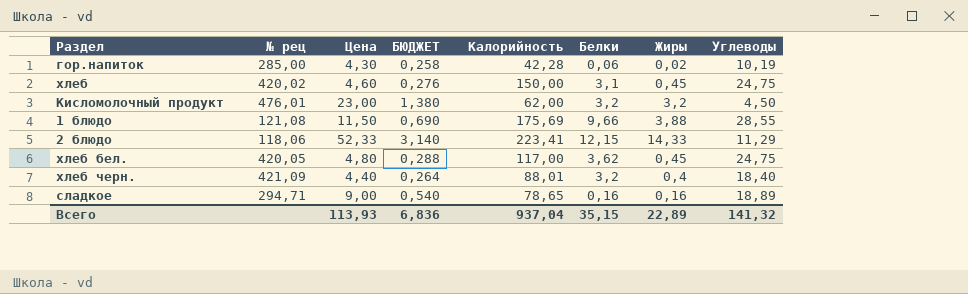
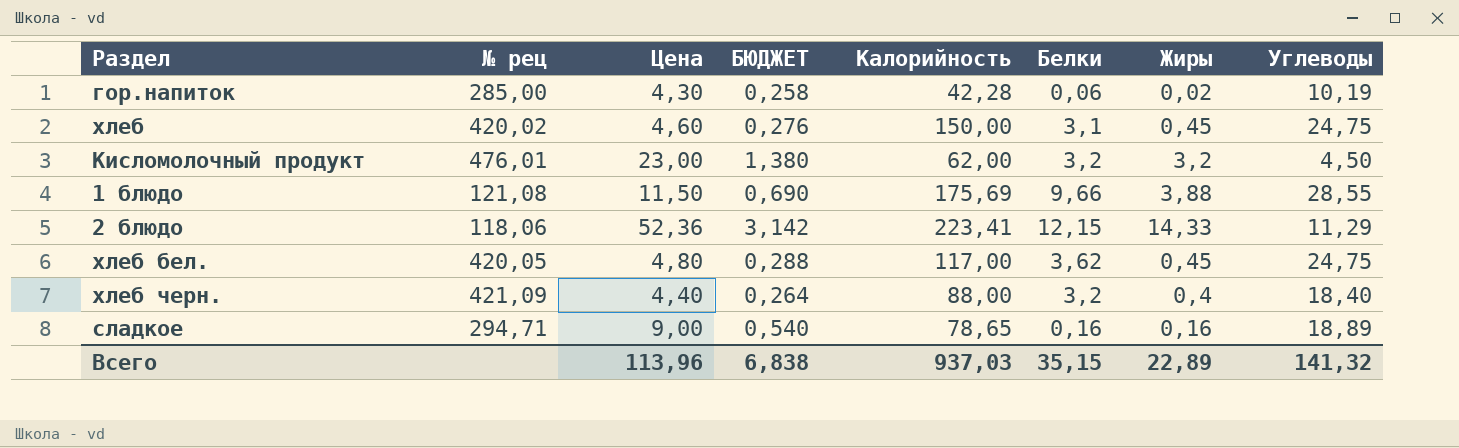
2 блюдо | Цена: 52,33 -> 52,36
2 блюдо | БЮДЖЕТ: 3,140 -> 3,142
хлеб черн. | Калорийность: 88,01 -> 88,00
Всего | Цена: 113,93 -> 113,96
Всего | БЮДЖЕТ: 6,836 -> 6,838
Всего | Калорийность: 937,04 -> 937,03

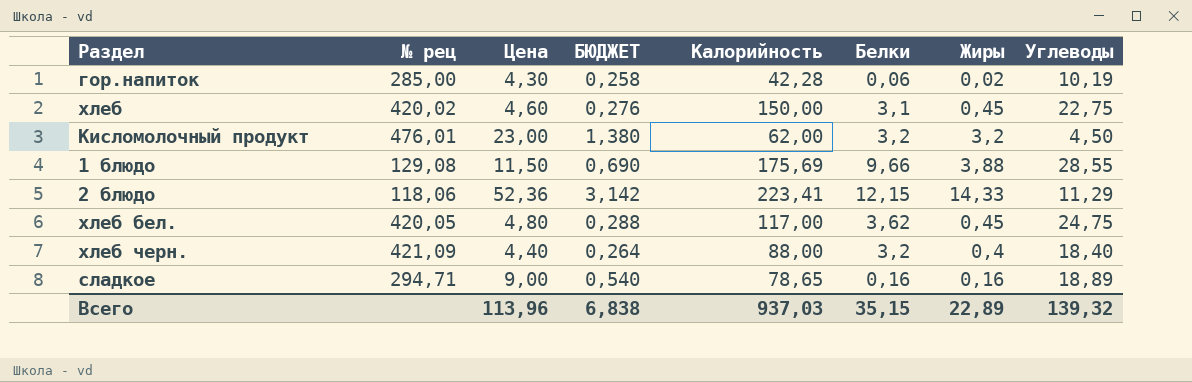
хлеб | Углеводы: 24,75 -> 22,75
1 блюдо | № рец: 121,08 -> 129,08
Всего | Углеводы: 141,32 -> 139,32

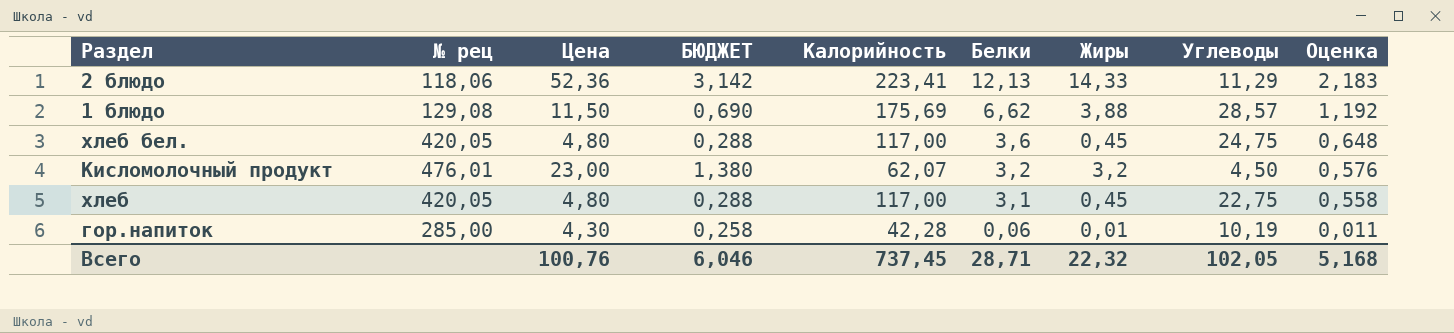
row order: none -> Белки descending
column Оценка | formula: none -> [Белки] * 0,18
row хлеб черн.: 421,09 | 4,40 | 0,264 | 88,00 | 3,2 | 0,4 | 18,40 -> none
row сладкое: 294,71 | 9,00 | 0,540 | 78,65 | 0,16 | 0,16 | 18,89 -> none
2 блюдо | Белки: 12,15 -> 12,13
1 блюдо | Белки: 9,66 -> 6,62
1 блюдо | Углеводы: 28,55 -> 28,57
хлеб бел. | Белки: 3,62 -> 3,6
Кисломолочный продукт | Калорийность: 62,00 -> 62,07
хлеб | № рец: 420,02 -> 420,05
хлеб | Цена: 4,60 -> 4,80
хлеб | БЮДЖЕТ: 0,276 -> 0,288
хлеб | Калорийность: 150,00 -> 117,00
гор.напиток | Жиры: 0,02 -> 0,01
Всего | Цена: 113,96 -> 100,76
Всего | БЮДЖЕТ: 6,838 -> 6,046
Всего | Калорийность: 937,03 -> 737,45
Всего | Белки: 35,15 -> 28,71
Всего | Жиры: 22,89 -> 22,32
Всего | Углеводы: 139,32 -> 102,05

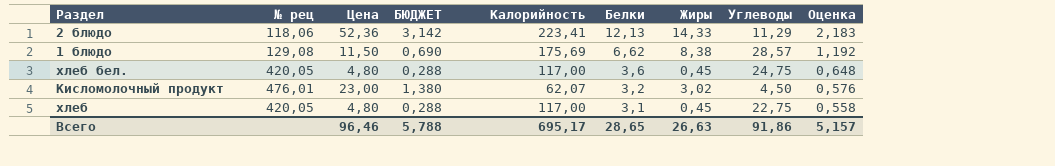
row гор.напиток: 285,00 | 4,30 | 0,258 | 42,28 | 0,06 | 0,01 | 10,19 | 0,011 -> none
1 блюдо | Жиры: 3,88 -> 8,38
Кисломолочный продукт | Жиры: 3,2 -> 3,02
Всего | Цена: 100,76 -> 96,46
Всего | БЮДЖЕТ: 6,046 -> 5,788
Всего | Калорийность: 737,45 -> 695,17
Всего | Белки: 28,71 -> 28,65
Всего | Жиры: 22,32 -> 26,63
Всего | Углеводы: 102,05 -> 91,86
Всего | Оценка: 5,168 -> 5,157

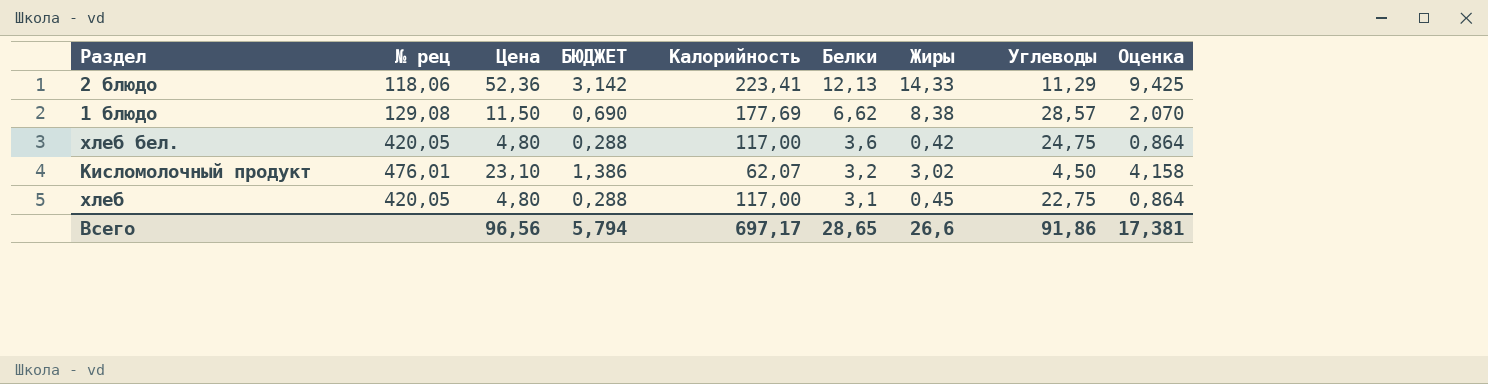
column Оценка | formula: [Белки] * 0,18 -> [Цена] * 0,18
1 блюдо | Калорийность: 175,69 -> 177,69
хлеб бел. | Жиры: 0,45 -> 0,42
Кисломолочный продукт | Цена: 23,00 -> 23,10
Кисломолочный продукт | БЮДЖЕТ: 1,380 -> 1,386
Всего | Цена: 96,46 -> 96,56
Всего | БЮДЖЕТ: 5,788 -> 5,794
Всего | Калорийность: 695,17 -> 697,17
Всего | Жиры: 26,63 -> 26,6
Всего | Оценка: 5,157 -> 17,381

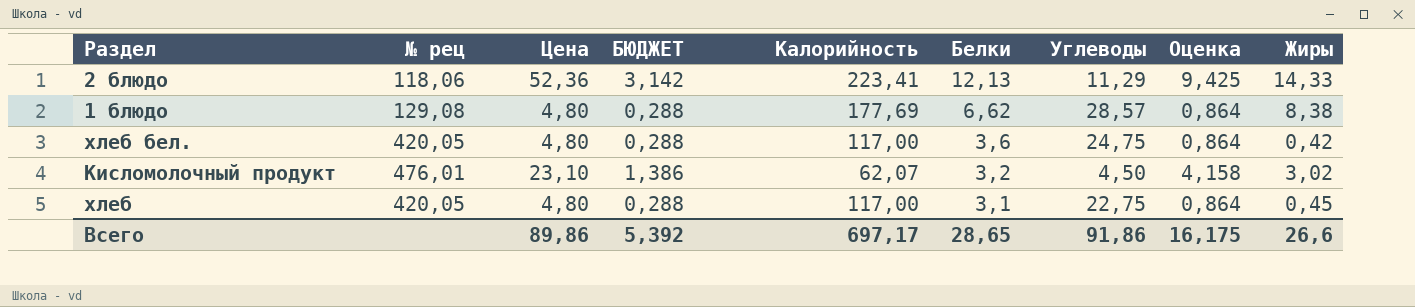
column Жиры | position: 7 -> 9
1 блюдо | Цена: 11,50 -> 4,80
1 блюдо | БЮДЖЕТ: 0,690 -> 0,288
1 блюдо | Оценка: 2,070 -> 0,864
Всего | Цена: 96,56 -> 89,86
Всего | БЮДЖЕТ: 5,794 -> 5,392
Всего | Оценка: 17,381 -> 16,175

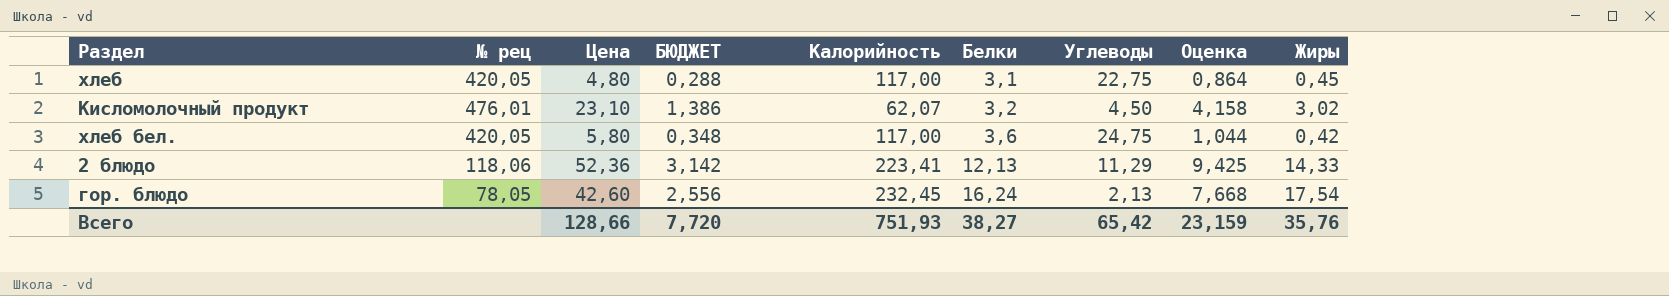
row order: Белки descending -> Белки ascending
row 1 блюдо: 129,08 | 4,80 | 0,288 | 177,69 | 6,62 | 28,57 | 0,864 | 8,38 -> none
хлеб бел. | Цена: 4,80 -> 5,80
хлеб бел. | БЮДЖЕТ: 0,288 -> 0,348
хлеб бел. | Оценка: 0,864 -> 1,044
row гор. блюдо: none -> 78,05 | 42,60 | 2,556 | 232,45 | 16,24 | 2,13 | 7,668 | 17,54
Всего | Цена: 89,86 -> 128,66
Всего | БЮДЖЕТ: 5,392 -> 7,720
Всего | Калорийность: 697,17 -> 751,93
Всего | Белки: 28,65 -> 38,27
Всего | Углеводы: 91,86 -> 65,42
Всего | Оценка: 16,175 -> 23,159
Всего | Жиры: 26,6 -> 35,76

